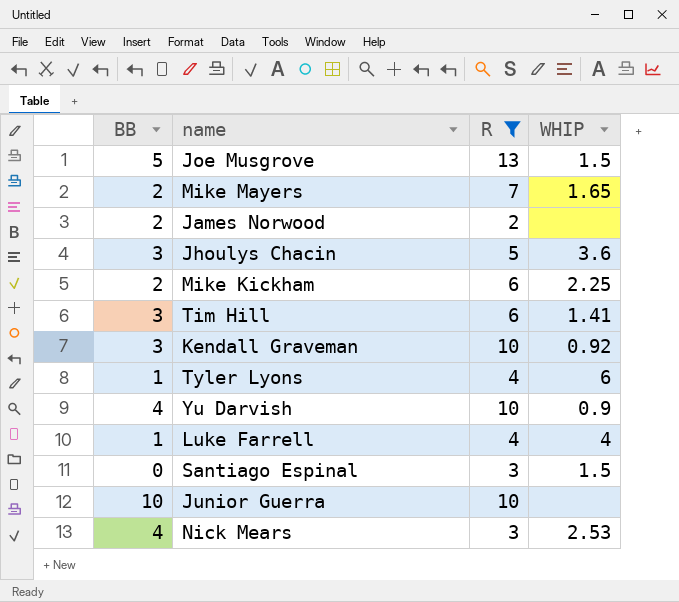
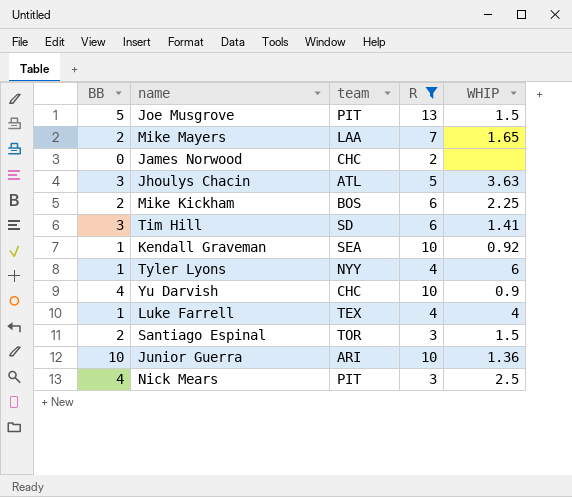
column team | position: none -> 3
James Norwood | BB: 2 -> 0
Jhoulys Chacin | WHIP: 3.6 -> 3.63
Kendall Graveman | BB: 3 -> 1
Santiago Espinal | BB: 0 -> 2
Junior Guerra | WHIP: none -> 1.36
Nick Mears | WHIP: 2.53 -> 2.5

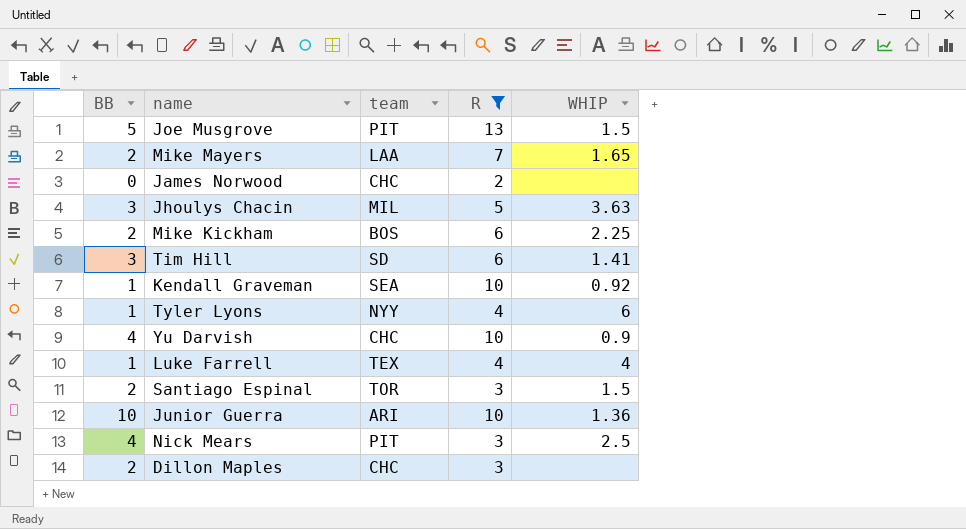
Jhoulys Chacin | team: ATL -> MIL
row Dillon Maples: none -> 2 | CHC | 3 | none

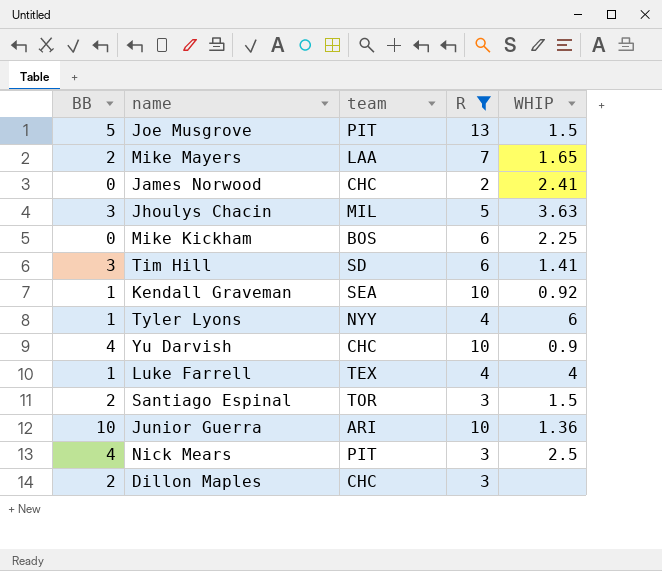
James Norwood | WHIP: none -> 2.41
Mike Kickham | BB: 2 -> 0

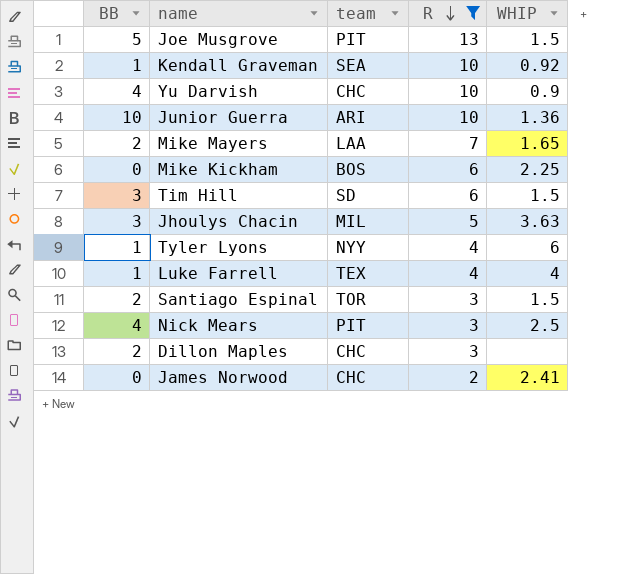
row order: none -> R descending
Tim Hill | WHIP: 1.41 -> 1.5

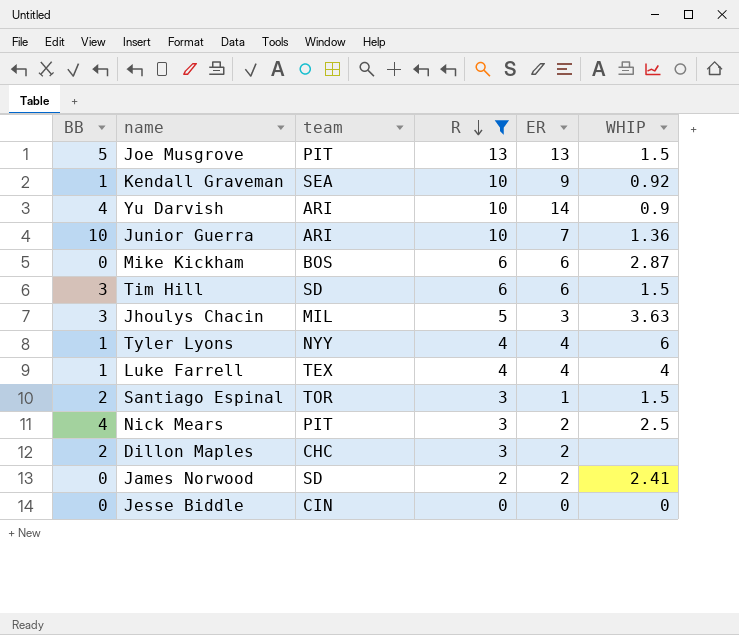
column ER | position: none -> 5
row Mike Mayers: 2 | LAA | 7 | 1.65 -> none
Yu Darvish | team: CHC -> ARI
Mike Kickham | WHIP: 2.25 -> 2.87
James Norwood | team: CHC -> SD
row Jesse Biddle: none -> 0 | CIN | 0 | 0 | 0

